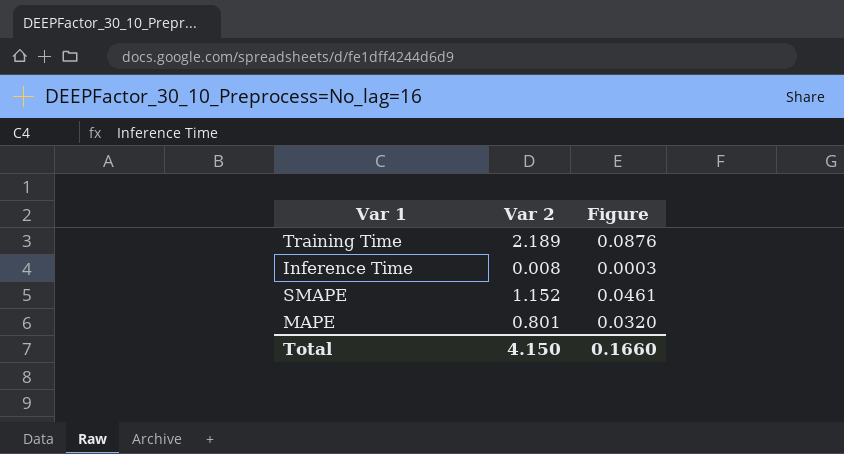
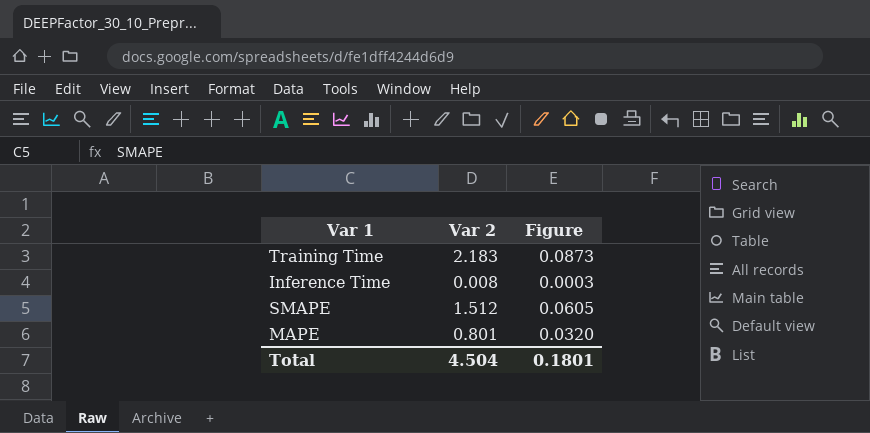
Training Time | Var 2: 2.189 -> 2.183
Training Time | Figure: 0.0876 -> 0.0873
SMAPE | Var 2: 1.152 -> 1.512
SMAPE | Figure: 0.0461 -> 0.0605
Total | Var 2: 4.150 -> 4.504
Total | Figure: 0.1660 -> 0.1801

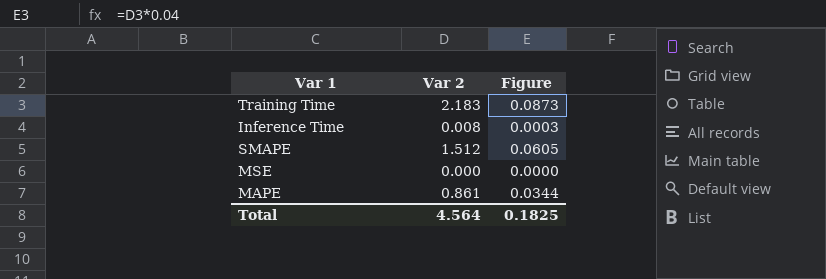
row MSE: none -> 0.000 | 0.0000
MAPE | Var 2: 0.801 -> 0.861
MAPE | Figure: 0.0320 -> 0.0344
Total | Var 2: 4.504 -> 4.564
Total | Figure: 0.1801 -> 0.1825

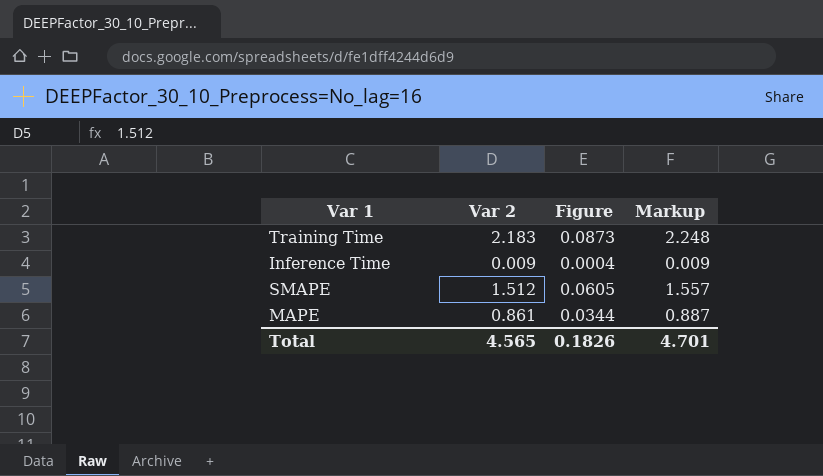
column Markup | formula: none -> [Var 2] * 1.03
row MSE: 0.000 | 0.0000 -> none
Inference Time | Var 2: 0.008 -> 0.009
Inference Time | Figure: 0.0003 -> 0.0004
Total | Var 2: 4.564 -> 4.565
Total | Figure: 0.1825 -> 0.1826

